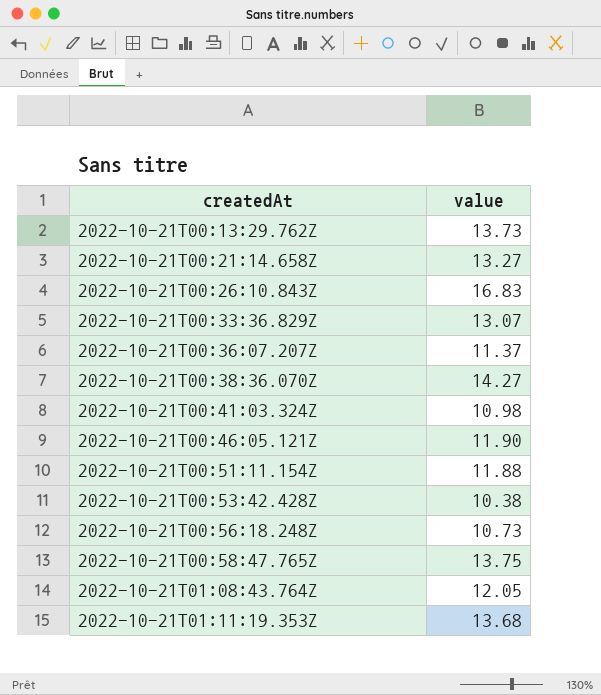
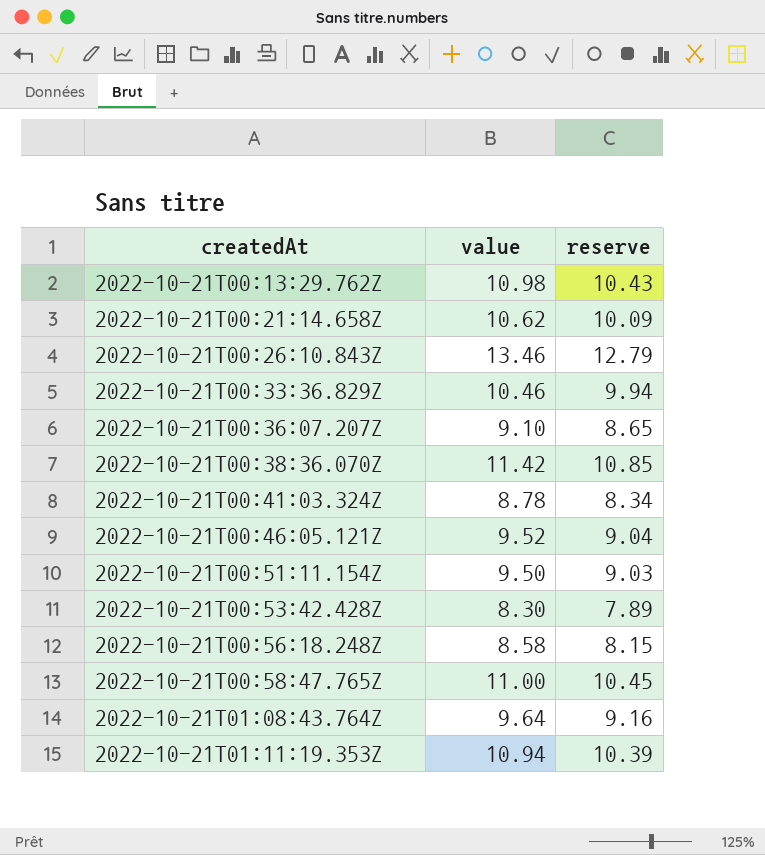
column reserve | formula: none -> [value] * 0.95
2022-10-21T00:13:29.762Z | value: 13.73 -> 10.98
2022-10-21T00:21:14.658Z | value: 13.27 -> 10.62
2022-10-21T00:26:10.843Z | value: 16.83 -> 13.46
2022-10-21T00:33:36.829Z | value: 13.07 -> 10.46
2022-10-21T00:36:07.207Z | value: 11.37 -> 9.10
2022-10-21T00:38:36.070Z | value: 14.27 -> 11.42
2022-10-21T00:41:03.324Z | value: 10.98 -> 8.78
2022-10-21T00:46:05.121Z | value: 11.90 -> 9.52
2022-10-21T00:51:11.154Z | value: 11.88 -> 9.50
2022-10-21T00:53:42.428Z | value: 10.38 -> 8.30
2022-10-21T00:56:18.248Z | value: 10.73 -> 8.58
2022-10-21T00:58:47.765Z | value: 13.75 -> 11.00
2022-10-21T01:08:43.764Z | value: 12.05 -> 9.64
2022-10-21T01:11:19.353Z | value: 13.68 -> 10.94

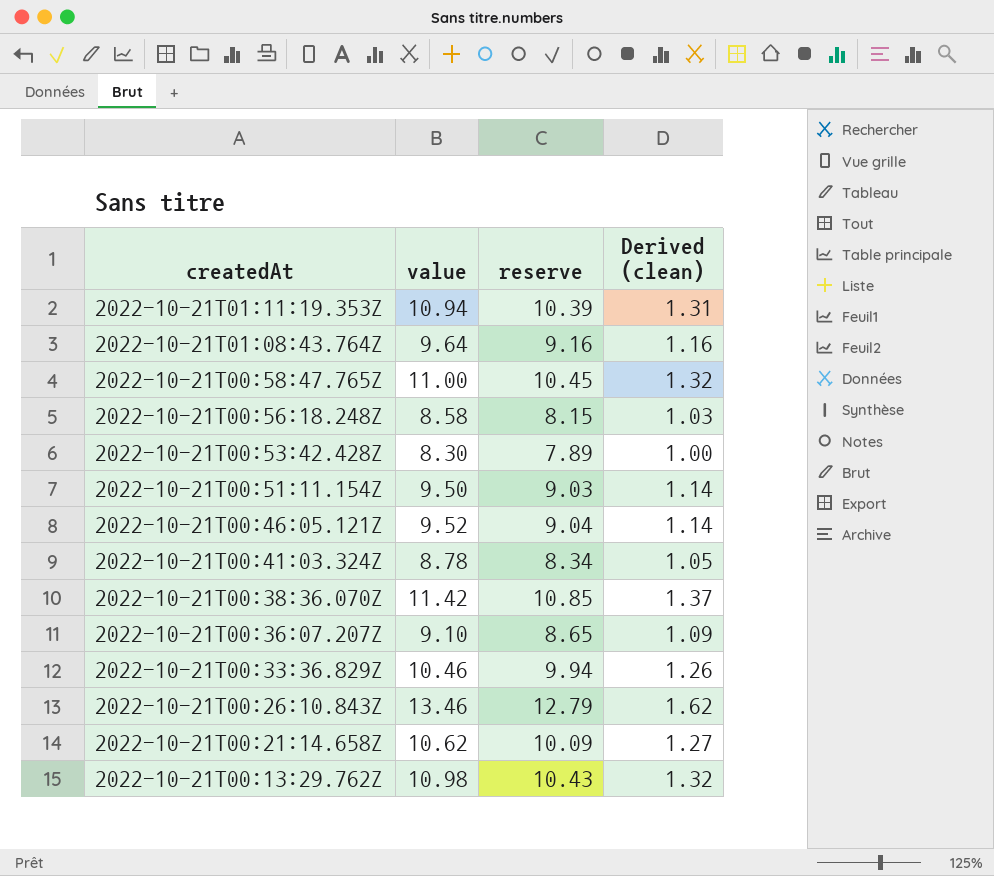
row order: createdAt ascending -> createdAt descending
column Derived (clean) | formula: none -> [value] * 0.12

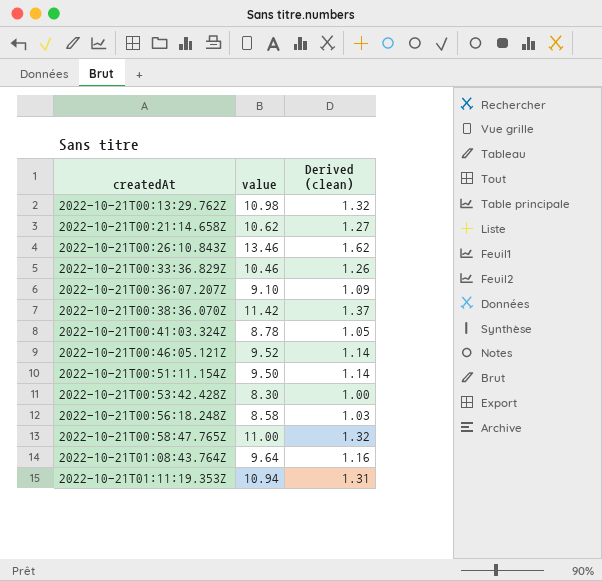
row order: createdAt descending -> createdAt ascending
column reserve | formula: [value] * 0.95 -> none

